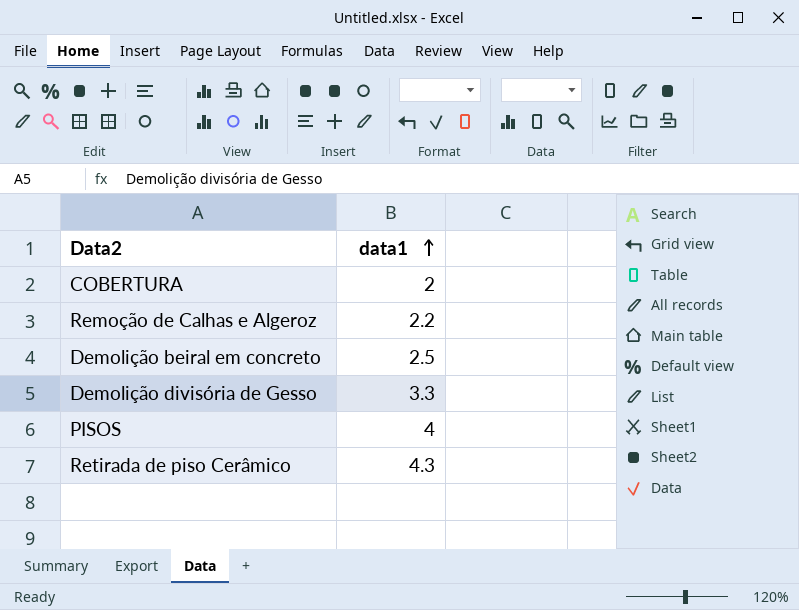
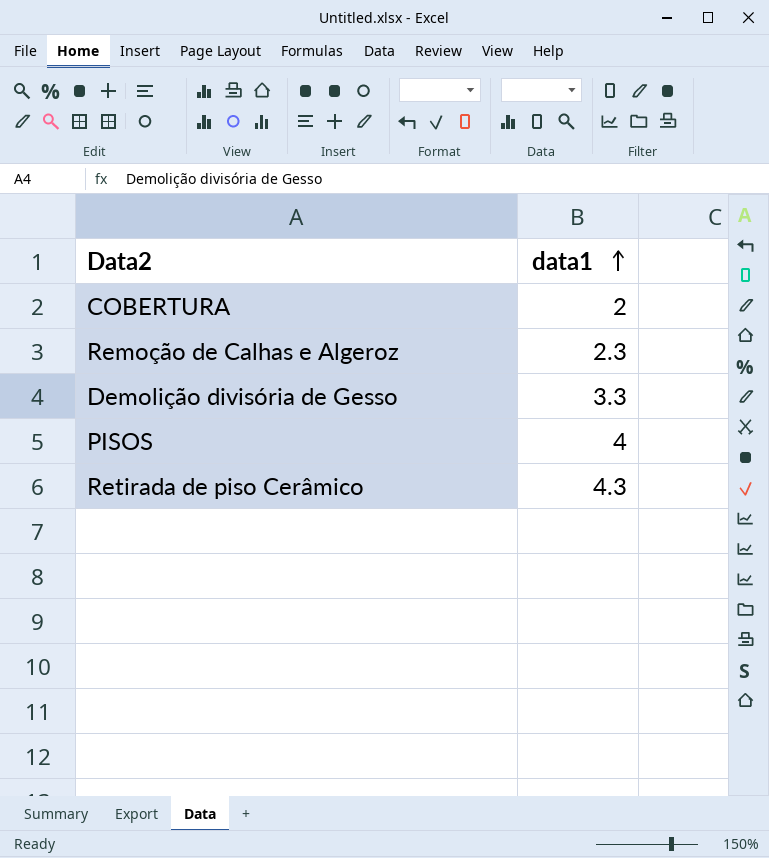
row Demolição beiral em concreto: 2.5 -> none
Remoção de Calhas e Algeroz | data1: 2.2 -> 2.3

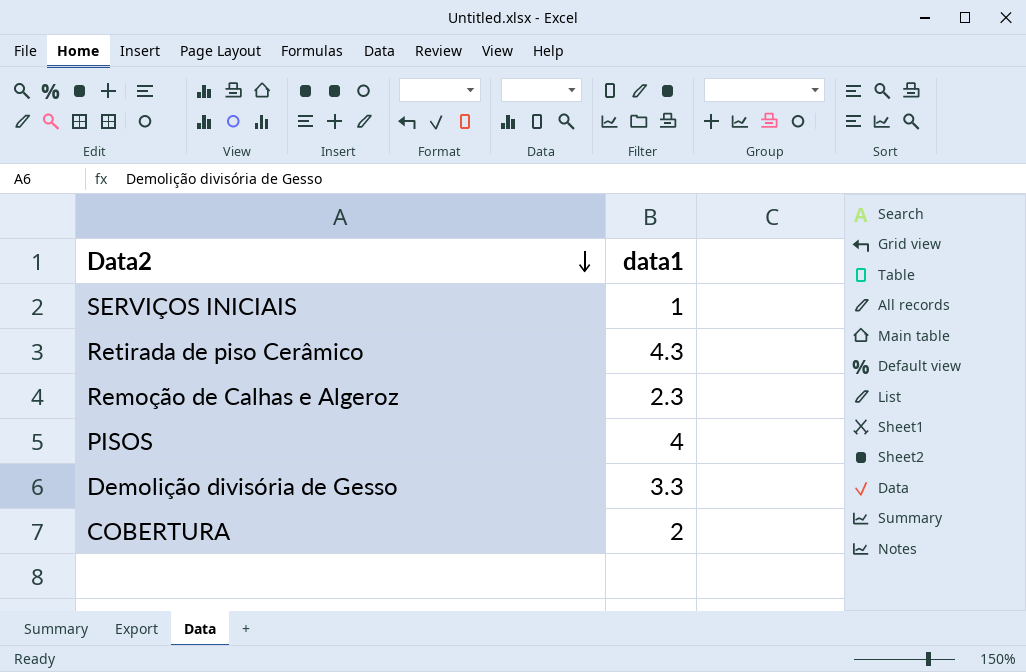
row order: data1 ascending -> Data2 descending
row SERVIÇOS INICIAIS: none -> 1

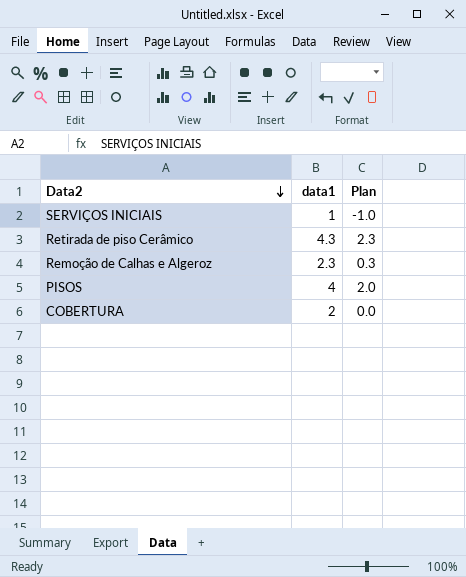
column Plan | formula: none -> [data1] - 2
row Demolição divisória de Gesso: 3.3 -> none

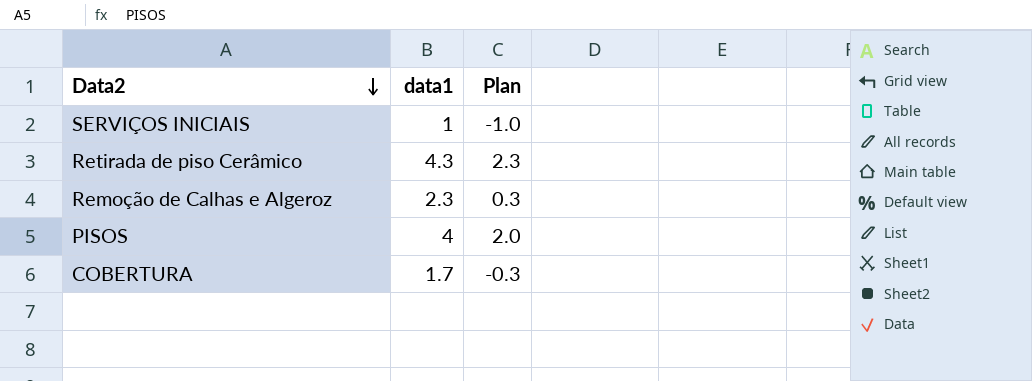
COBERTURA | data1: 2 -> 1.7
COBERTURA | Plan: 0.0 -> -0.3

